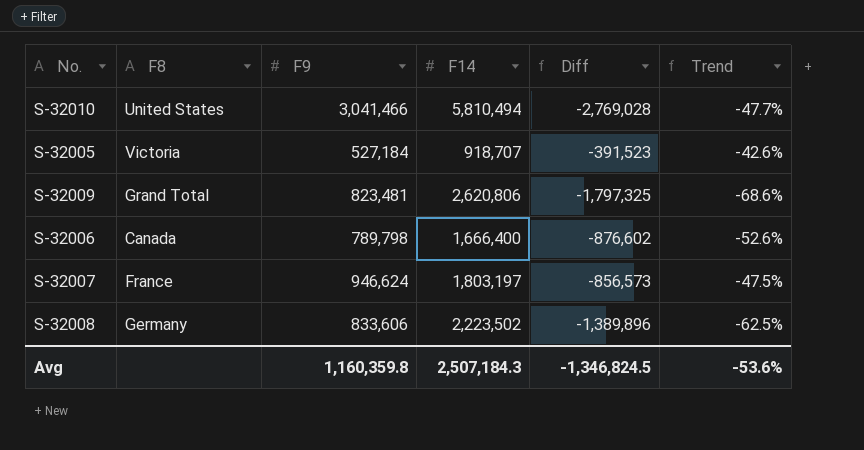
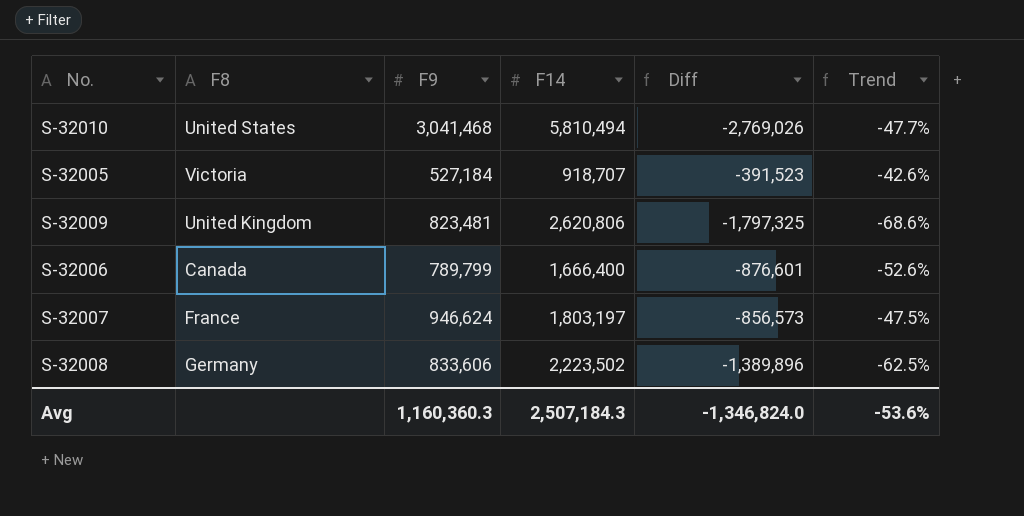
S-32010 | F9: 3,041,466 -> 3,041,468
S-32010 | Diff: -2,769,028 -> -2,769,026
S-32009 | F8: Grand Total -> United Kingdom
S-32006 | F9: 789,798 -> 789,799
S-32006 | Diff: -876,602 -> -876,601
Avg | F9: 1,160,359.8 -> 1,160,360.3
Avg | Diff: -1,346,824.5 -> -1,346,824.0

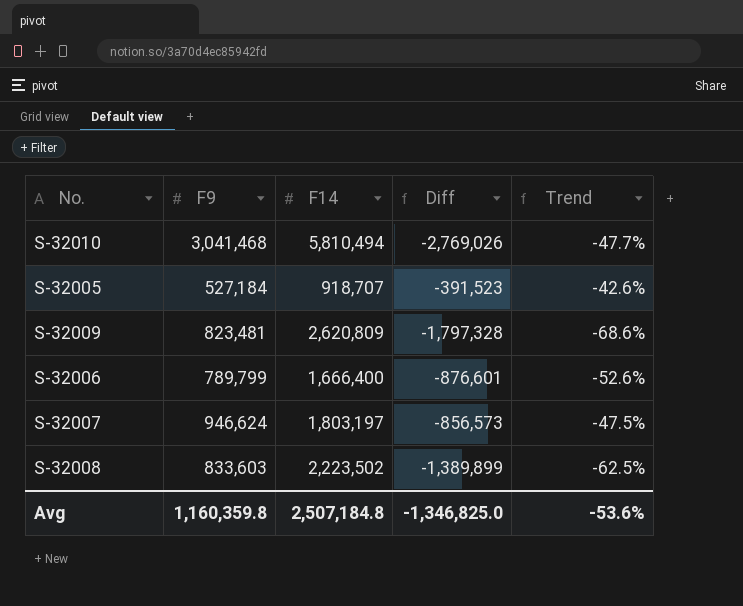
column F8 | position: 2 -> none
S-32009 | F14: 2,620,806 -> 2,620,809
S-32009 | Diff: -1,797,325 -> -1,797,328
S-32008 | F9: 833,606 -> 833,603
S-32008 | Diff: -1,389,896 -> -1,389,899
Avg | F9: 1,160,360.3 -> 1,160,359.8
Avg | F14: 2,507,184.3 -> 2,507,184.8
Avg | Diff: -1,346,824.0 -> -1,346,825.0

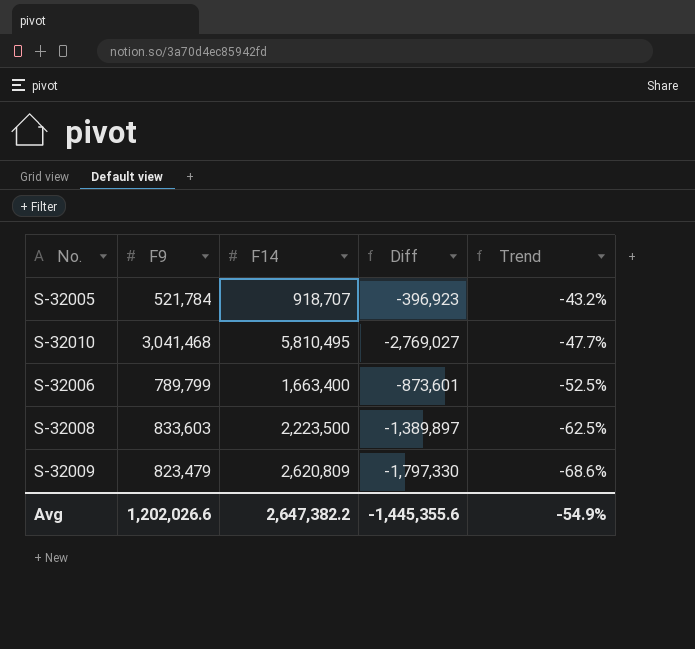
row order: none -> Trend descending
row S-32007: 946,624 | 1,803,197 | -856,573 | -47.5% -> none
S-32005 | F9: 527,184 -> 521,784
S-32005 | Diff: -391,523 -> -396,923
S-32005 | Trend: -42.6% -> -43.2%
S-32010 | F14: 5,810,494 -> 5,810,495
S-32010 | Diff: -2,769,026 -> -2,769,027
S-32006 | F14: 1,666,400 -> 1,663,400
S-32006 | Diff: -876,601 -> -873,601
S-32006 | Trend: -52.6% -> -52.5%
S-32008 | F14: 2,223,502 -> 2,223,500
S-32008 | Diff: -1,389,899 -> -1,389,897
S-32009 | F9: 823,481 -> 823,479
S-32009 | Diff: -1,797,328 -> -1,797,330
Avg | F9: 1,160,359.8 -> 1,202,026.6
Avg | F14: 2,507,184.8 -> 2,647,382.2
Avg | Diff: -1,346,825.0 -> -1,445,355.6
Avg | Trend: -53.6% -> -54.9%

